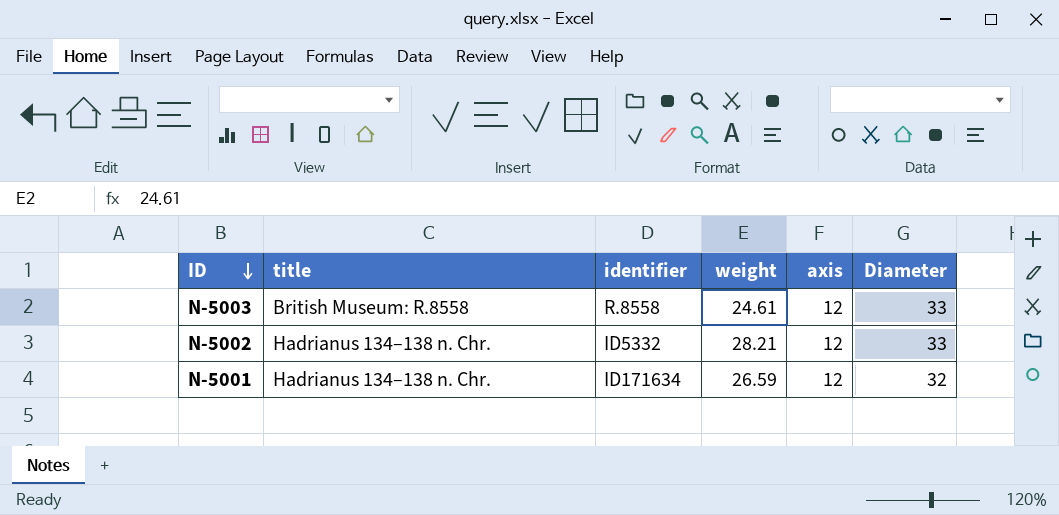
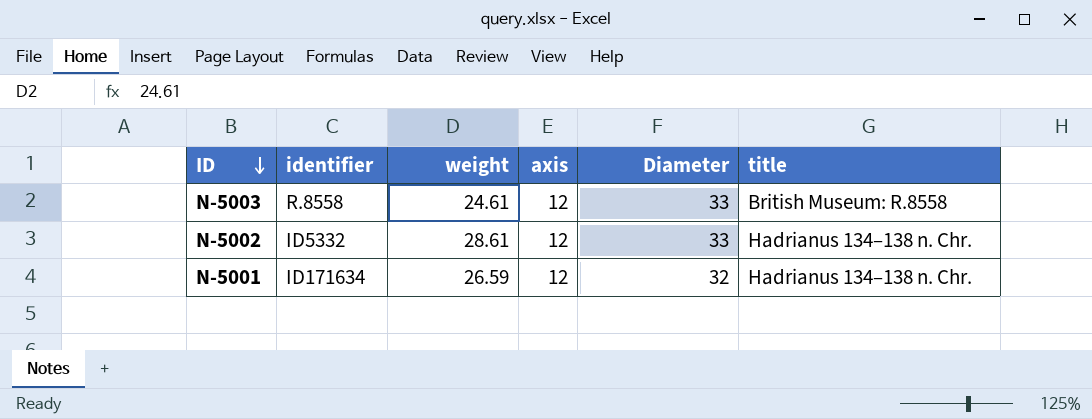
column title | position: 2 -> 6
N-5002 | weight: 28.21 -> 28.61

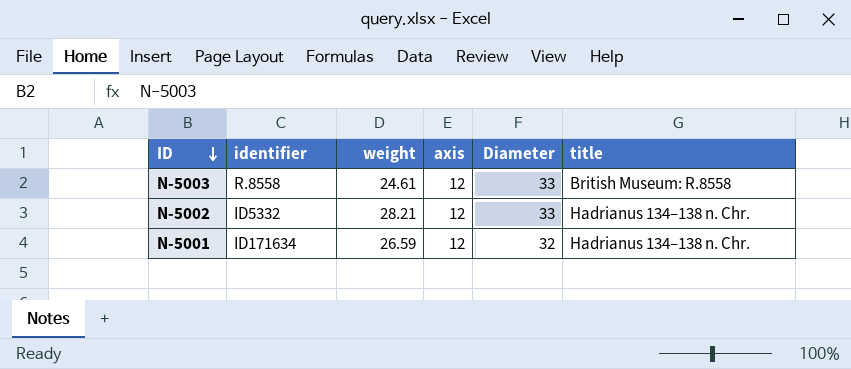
N-5002 | weight: 28.61 -> 28.21

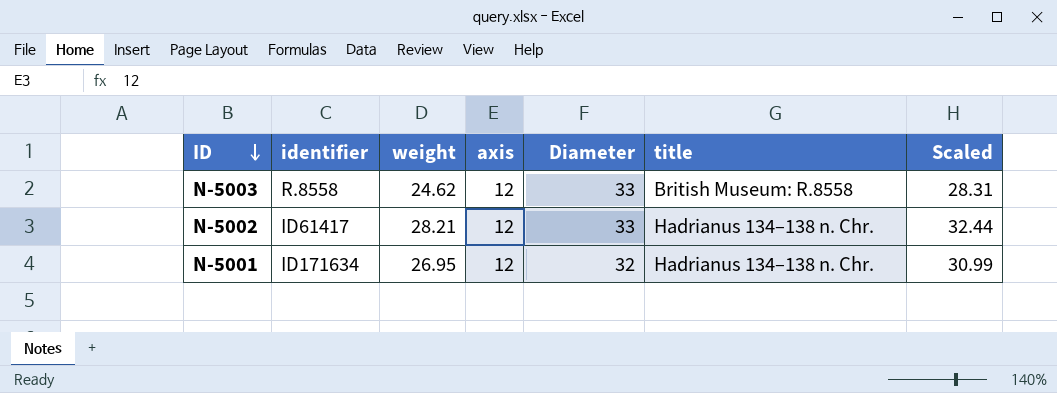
column Scaled | formula: none -> [weight] * 1.15
N-5003 | weight: 24.61 -> 24.62
N-5002 | identifier: ID5332 -> ID61417
N-5001 | weight: 26.59 -> 26.95

